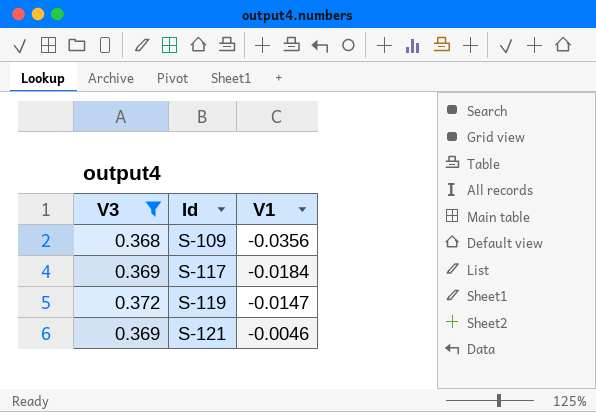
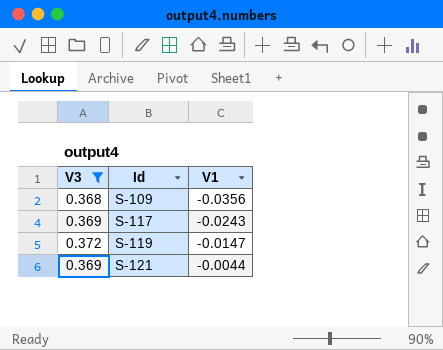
S-117 | V1: -0.0184 -> -0.0243
S-121 | V1: -0.0046 -> -0.0044

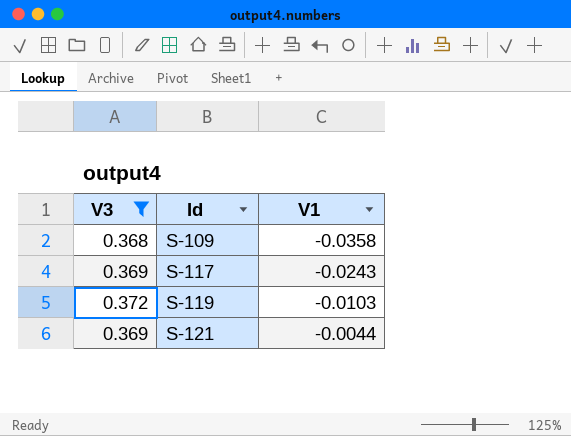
S-109 | V1: -0.0356 -> -0.0358
S-119 | V1: -0.0147 -> -0.0103

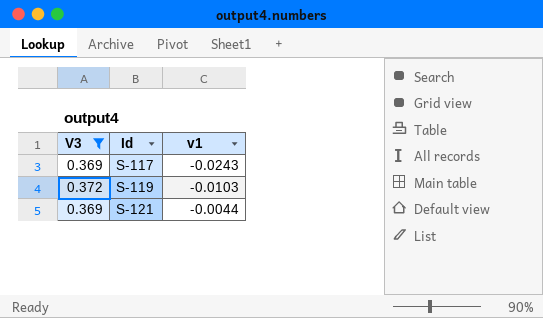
column name: V1 -> v1
row S-109: 0.368 | -0.0358 -> none

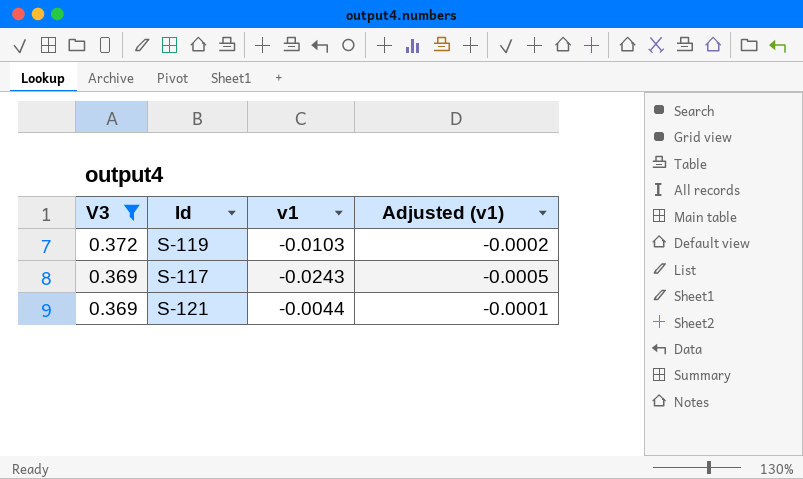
row order: Id ascending -> V3 descending
column Adjusted (v1) | formula: none -> [v1] * 0.02

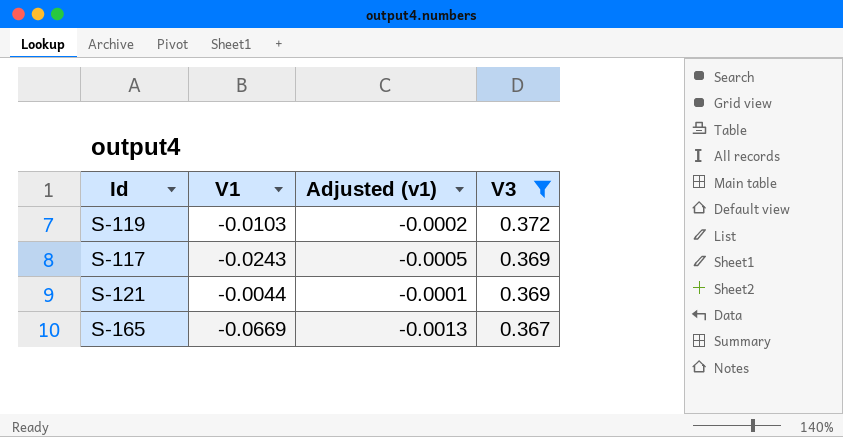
column name: v1 -> V1
column V3 | position: 1 -> 4
row S-165: none -> -0.0669 | -0.0013 | 0.367

